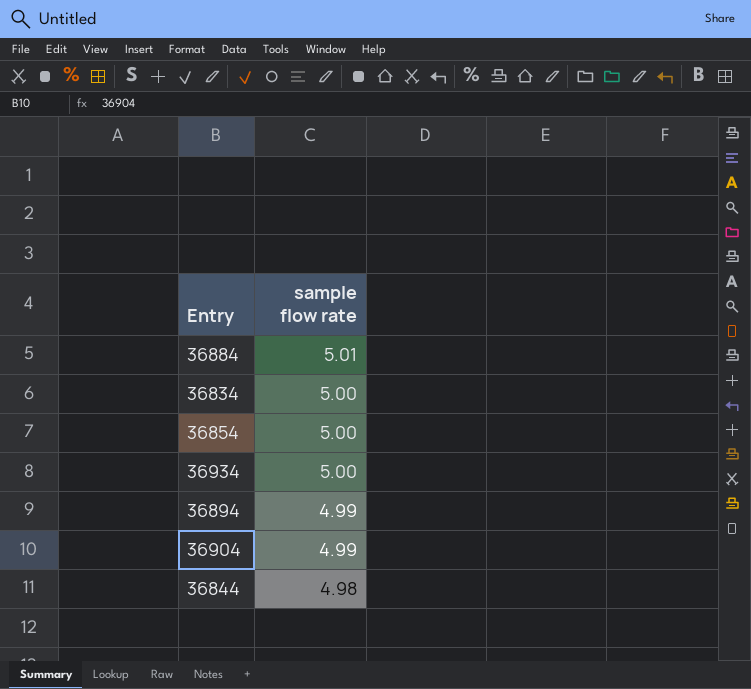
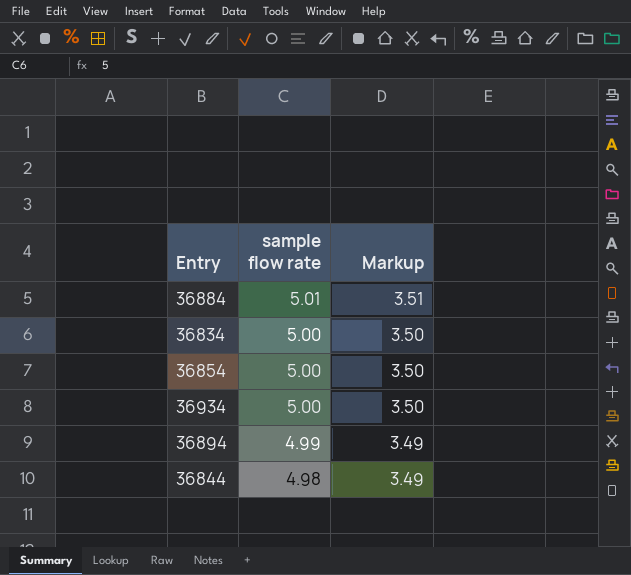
column Markup | formula: none -> [sample flow rate] * 0.7
row 36904: 4.99 -> none

